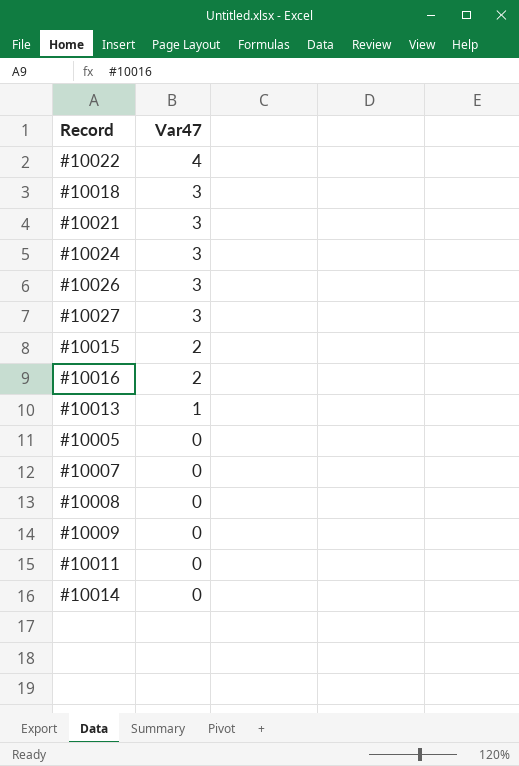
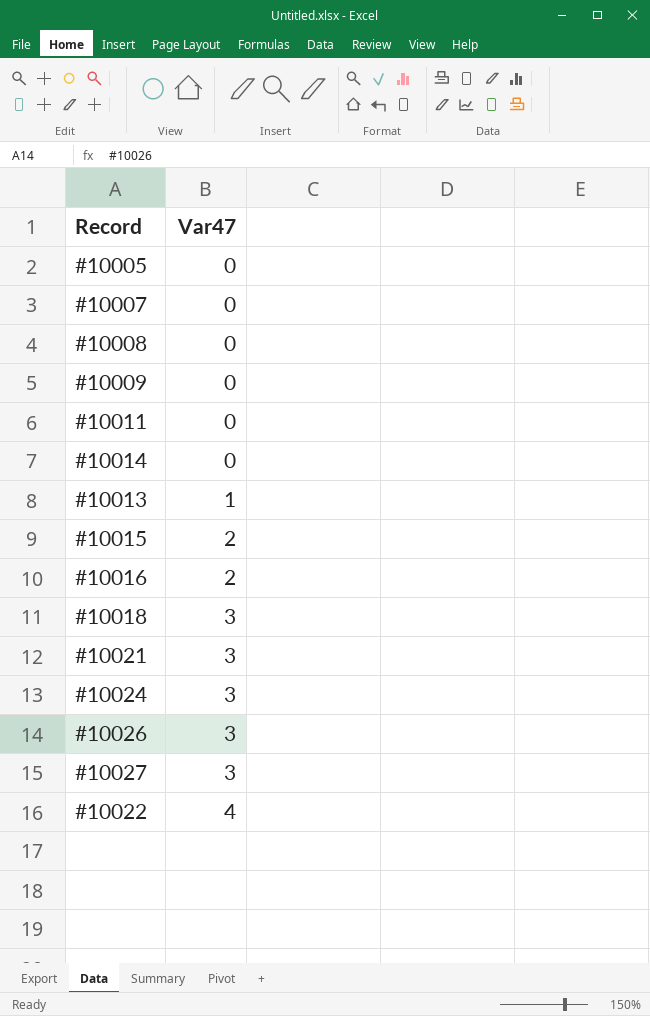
row order: Var47 descending -> Var47 ascending

